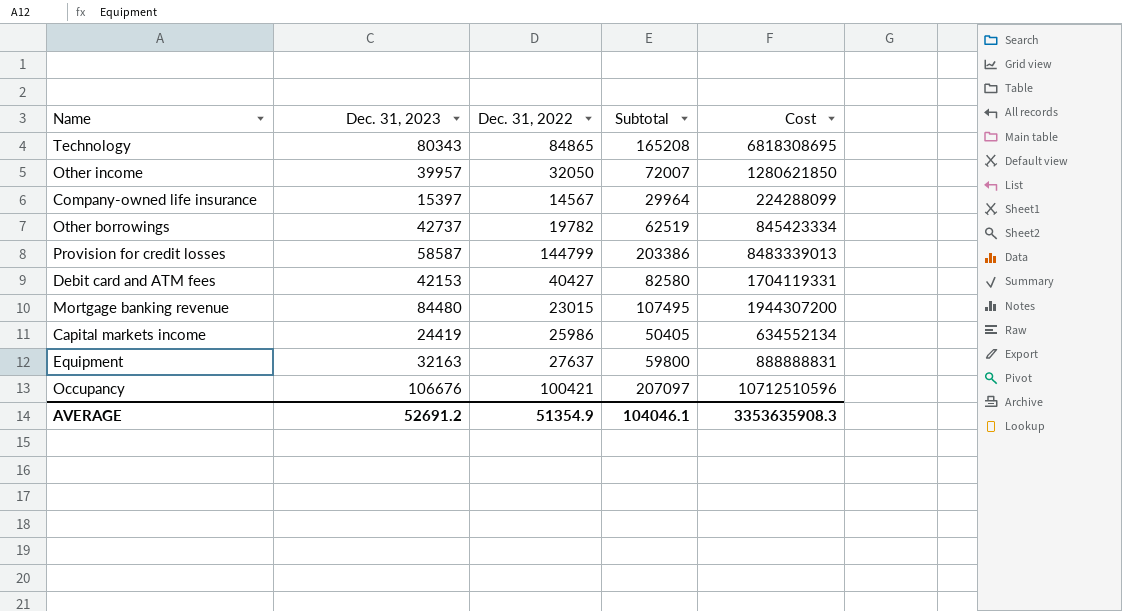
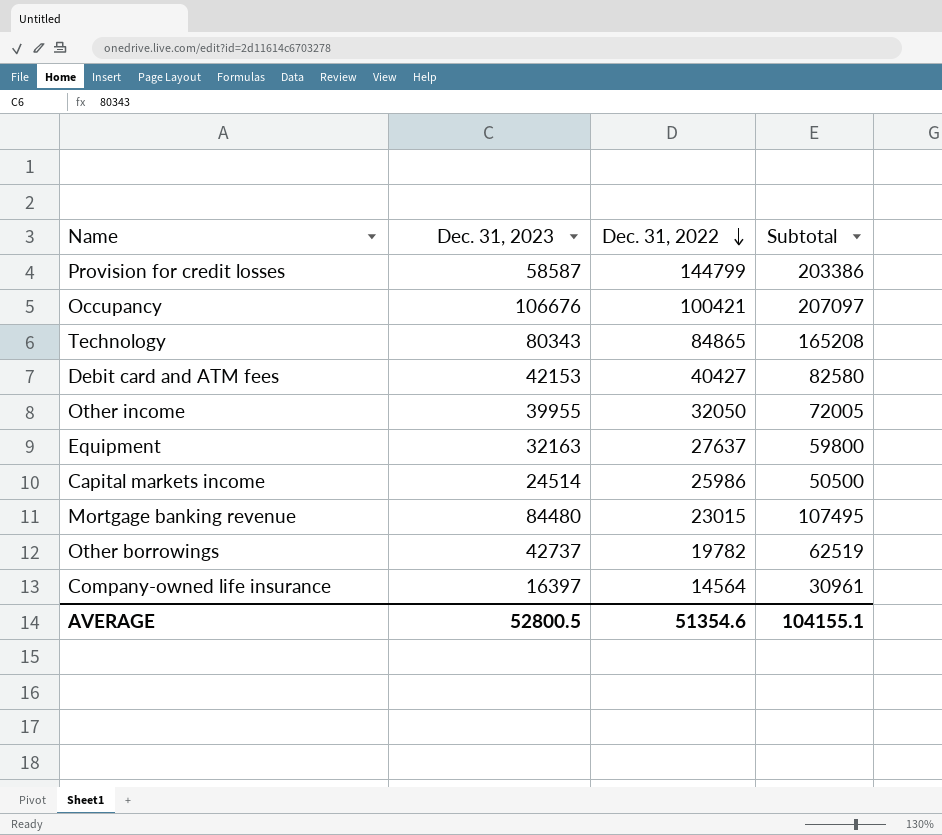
row order: none -> Dec. 31, 2022 descending
column Cost | formula: [Dec. 31, 2023] * [Dec. 31, 2022] -> none
Other income | Dec. 31, 2023: 39957 -> 39955
Other income | Subtotal: 72007 -> 72005
Capital markets income | Dec. 31, 2023: 24419 -> 24514
Capital markets income | Subtotal: 50405 -> 50500
Company-owned life insurance | Dec. 31, 2023: 15397 -> 16397
Company-owned life insurance | Dec. 31, 2022: 14567 -> 14564
Company-owned life insurance | Subtotal: 29964 -> 30961
AVERAGE | Dec. 31, 2023: 52691.2 -> 52800.5
AVERAGE | Dec. 31, 2022: 51354.9 -> 51354.6
AVERAGE | Subtotal: 104046.1 -> 104155.1

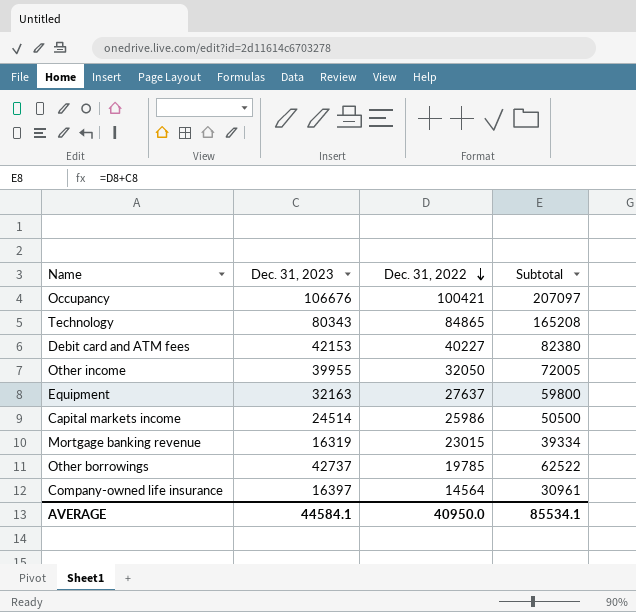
row Provision for credit losses: 58587 | 144799 | 203386 -> none
Debit card and ATM fees | Dec. 31, 2022: 40427 -> 40227
Debit card and ATM fees | Subtotal: 82580 -> 82380
Mortgage banking revenue | Dec. 31, 2023: 84480 -> 16319
Mortgage banking revenue | Subtotal: 107495 -> 39334
Other borrowings | Dec. 31, 2022: 19782 -> 19785
Other borrowings | Subtotal: 62519 -> 62522
AVERAGE | Dec. 31, 2023: 52800.5 -> 44584.1
AVERAGE | Dec. 31, 2022: 51354.6 -> 40950.0
AVERAGE | Subtotal: 104155.1 -> 85534.1

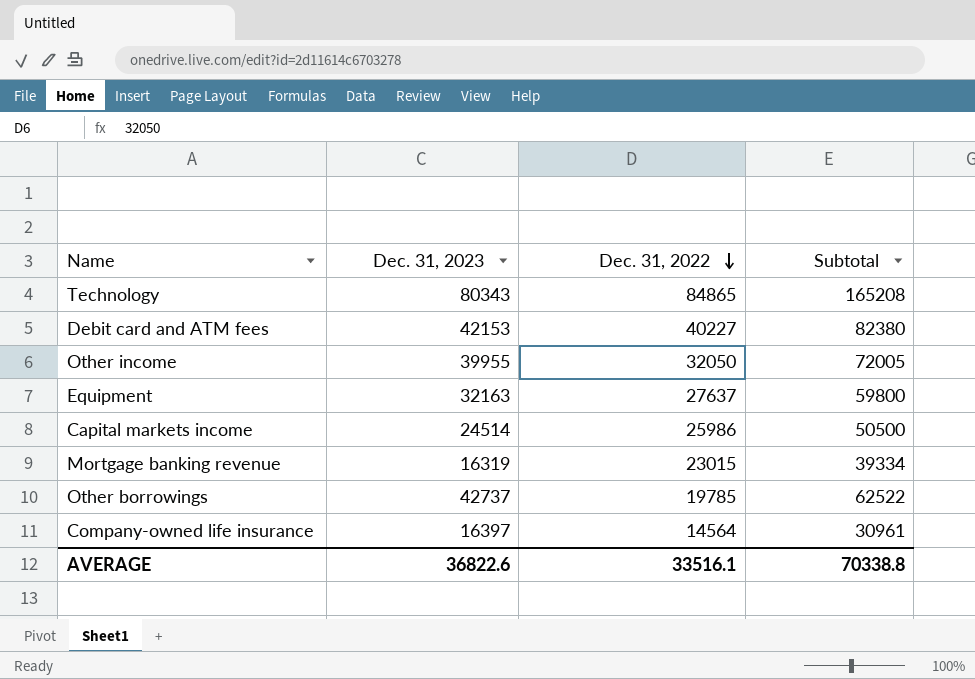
row Occupancy: 106676 | 100421 | 207097 -> none
AVERAGE | Dec. 31, 2023: 44584.1 -> 36822.6
AVERAGE | Dec. 31, 2022: 40950.0 -> 33516.1
AVERAGE | Subtotal: 85534.1 -> 70338.8

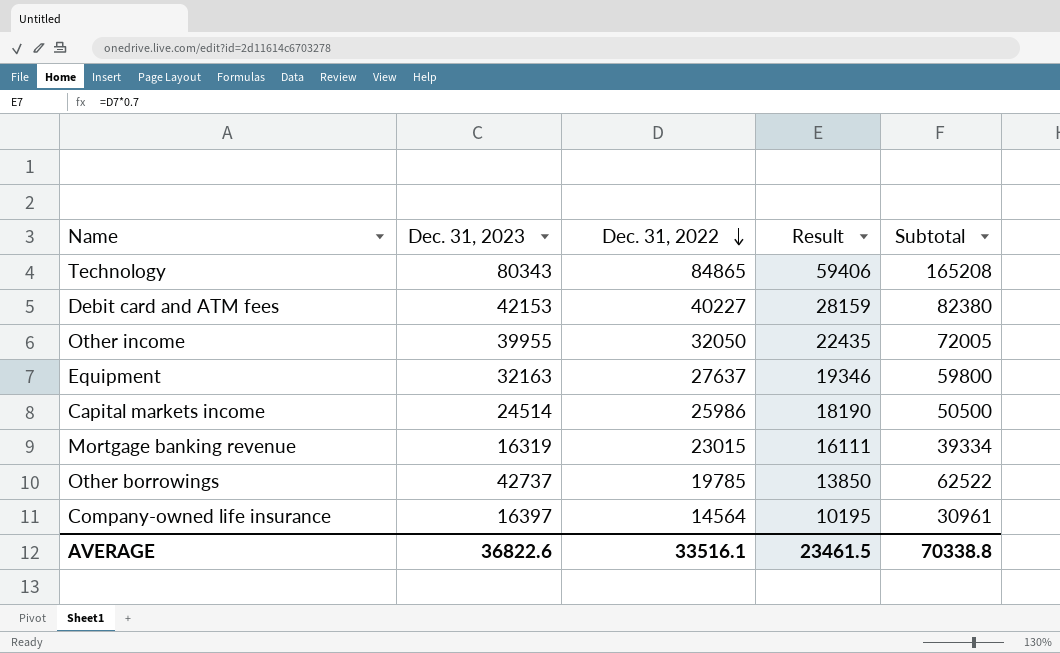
column Result | formula: none -> [Dec. 31, 2022] * 0.7

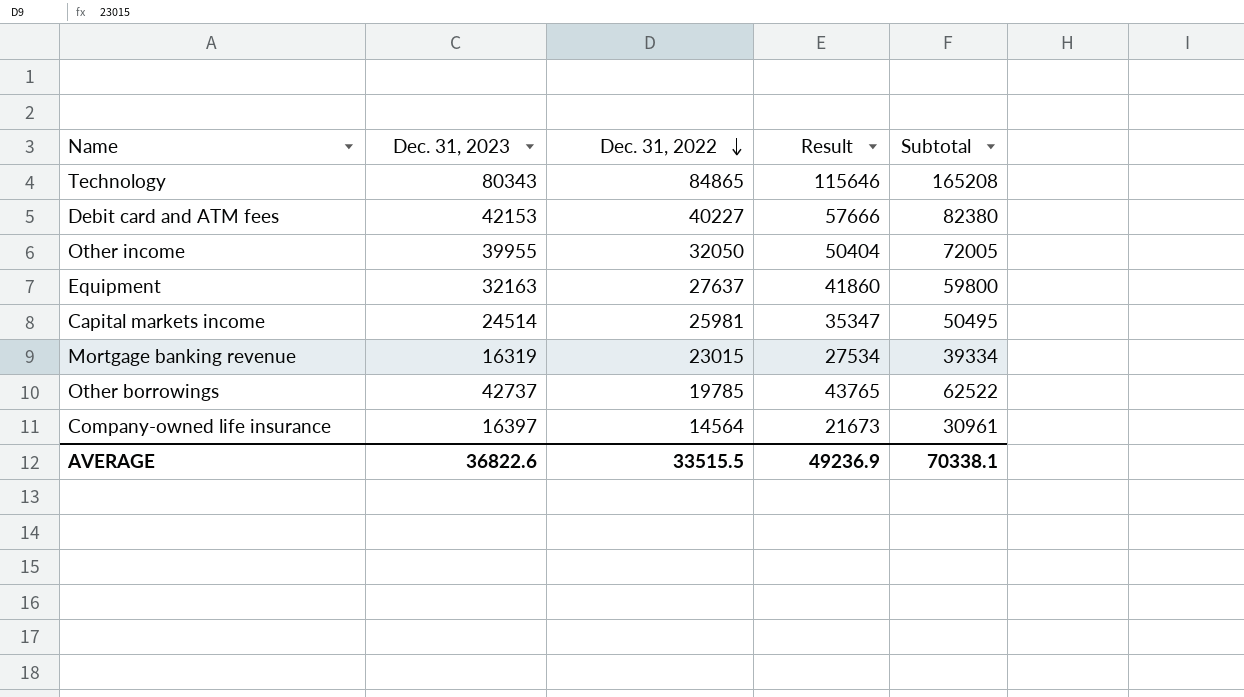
column Result | formula: [Dec. 31, 2022] * 0.7 -> [Subtotal] * 0.7
Capital markets income | Dec. 31, 2022: 25986 -> 25981
Capital markets income | Subtotal: 50500 -> 50495
AVERAGE | Dec. 31, 2022: 33516.1 -> 33515.5
AVERAGE | Result: 23461.5 -> 49236.9
AVERAGE | Subtotal: 70338.8 -> 70338.1

